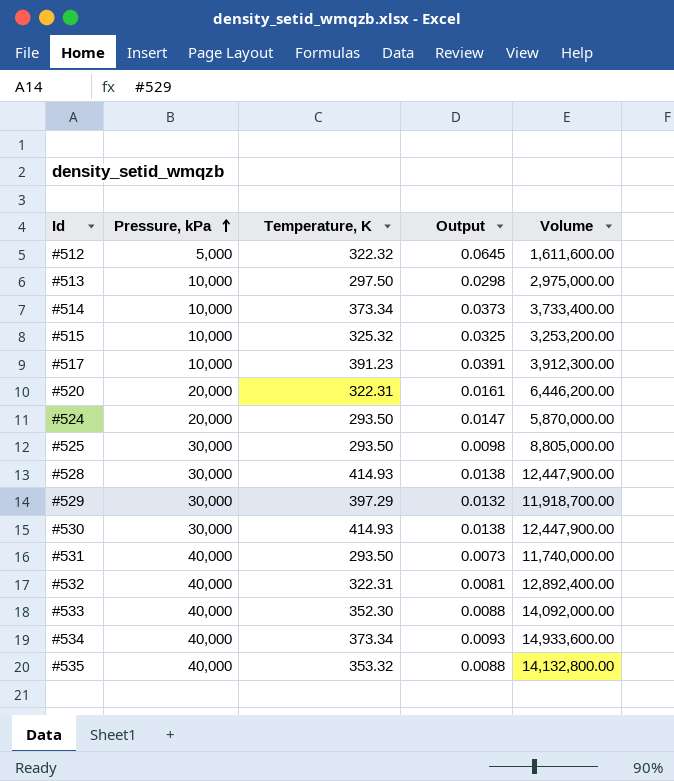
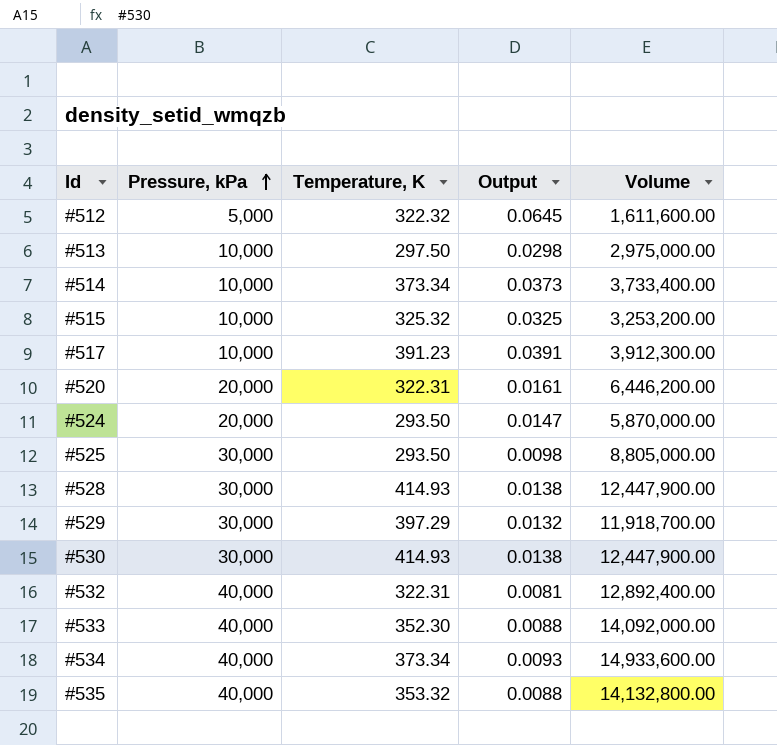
row #531: 40,000 | 293.50 | 0.0073 | 11,740,000.00 -> none

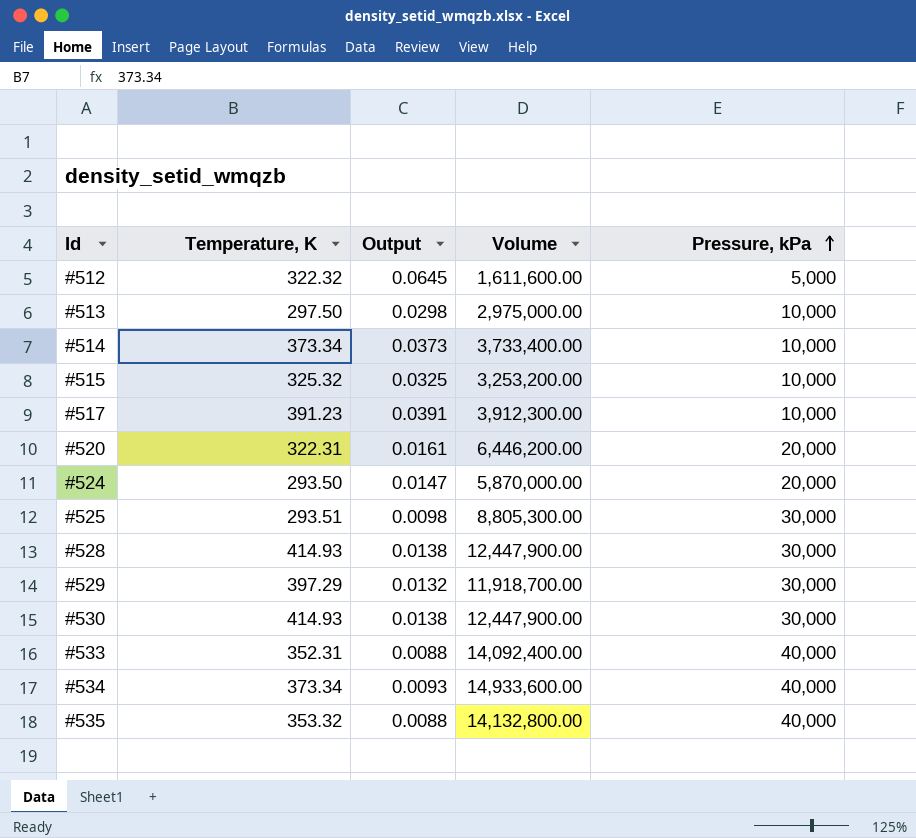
column Pressure, kPa | position: 2 -> 5
row #532: 40,000 | 322.31 | 0.0081 | 12,892,400.00 -> none
#525 | Temperature, K: 293.50 -> 293.51
#525 | Volume: 8,805,000.00 -> 8,805,300.00
#533 | Temperature, K: 352.30 -> 352.31
#533 | Volume: 14,092,000.00 -> 14,092,400.00

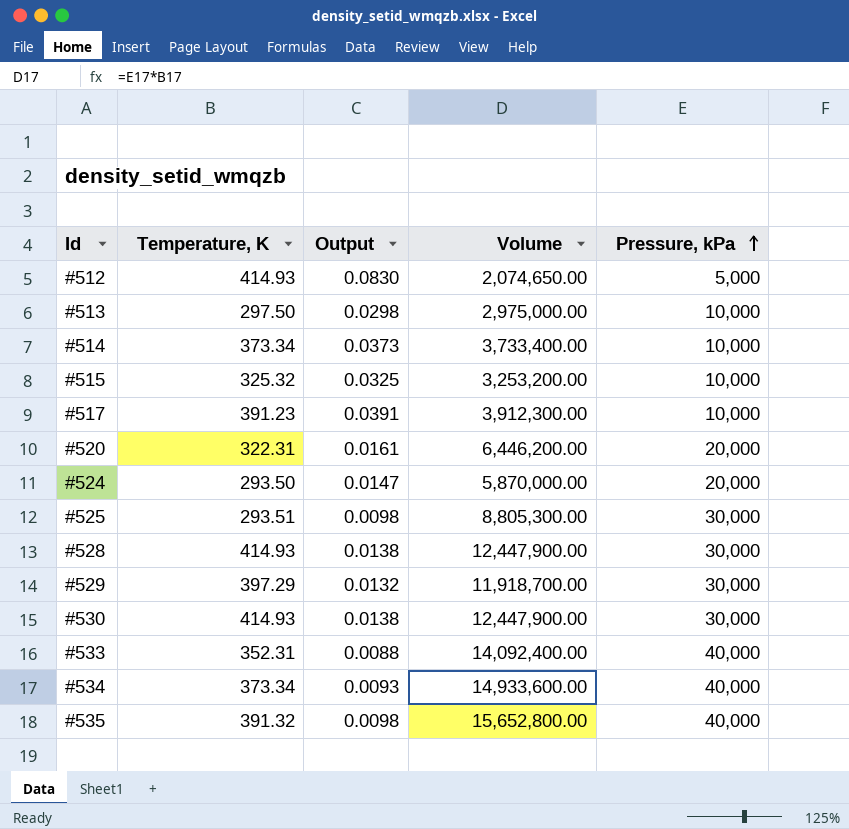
#512 | Temperature, K: 322.32 -> 414.93
#512 | Output: 0.0645 -> 0.0830
#512 | Volume: 1,611,600.00 -> 2,074,650.00
#535 | Temperature, K: 353.32 -> 391.32
#535 | Output: 0.0088 -> 0.0098
#535 | Volume: 14,132,800.00 -> 15,652,800.00

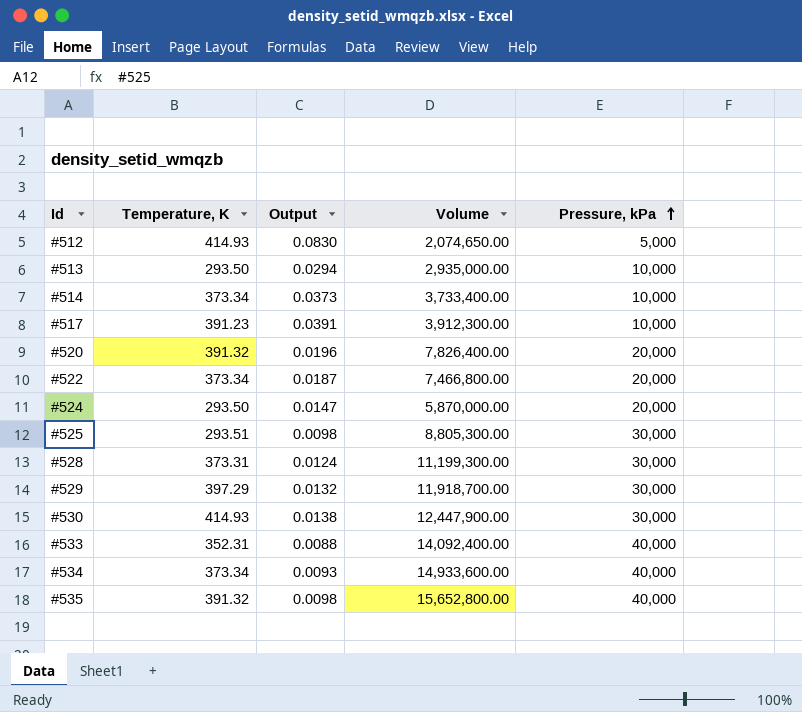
row #515: 325.32 | 0.0325 | 3,253,200.00 | 10,000 -> none
#513 | Temperature, K: 297.50 -> 293.50
#513 | Output: 0.0298 -> 0.0294
#513 | Volume: 2,975,000.00 -> 2,935,000.00
#520 | Temperature, K: 322.31 -> 391.32
#520 | Output: 0.0161 -> 0.0196
#520 | Volume: 6,446,200.00 -> 7,826,400.00
row #522: none -> 373.34 | 0.0187 | 7,466,800.00 | 20,000
#528 | Temperature, K: 414.93 -> 373.31
#528 | Output: 0.0138 -> 0.0124
#528 | Volume: 12,447,900.00 -> 11,199,300.00

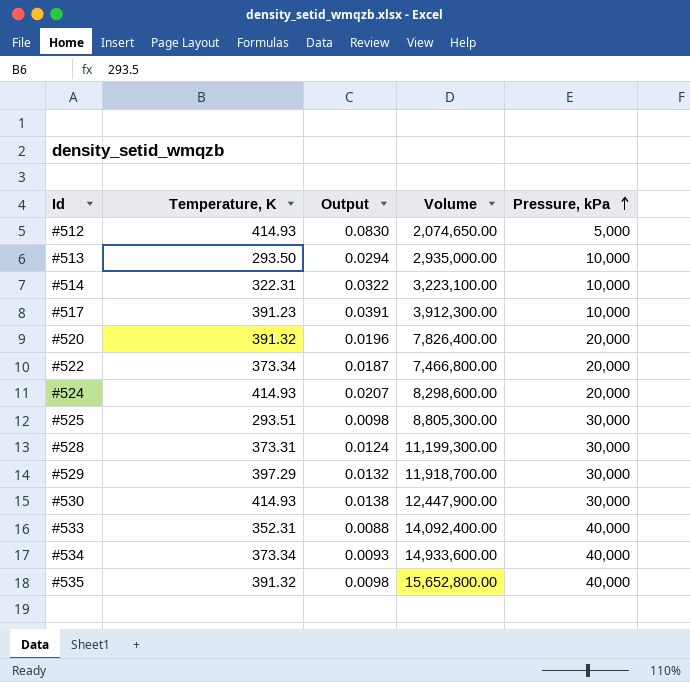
#514 | Temperature, K: 373.34 -> 322.31
#514 | Output: 0.0373 -> 0.0322
#514 | Volume: 3,733,400.00 -> 3,223,100.00
#524 | Temperature, K: 293.50 -> 414.93
#524 | Output: 0.0147 -> 0.0207
#524 | Volume: 5,870,000.00 -> 8,298,600.00

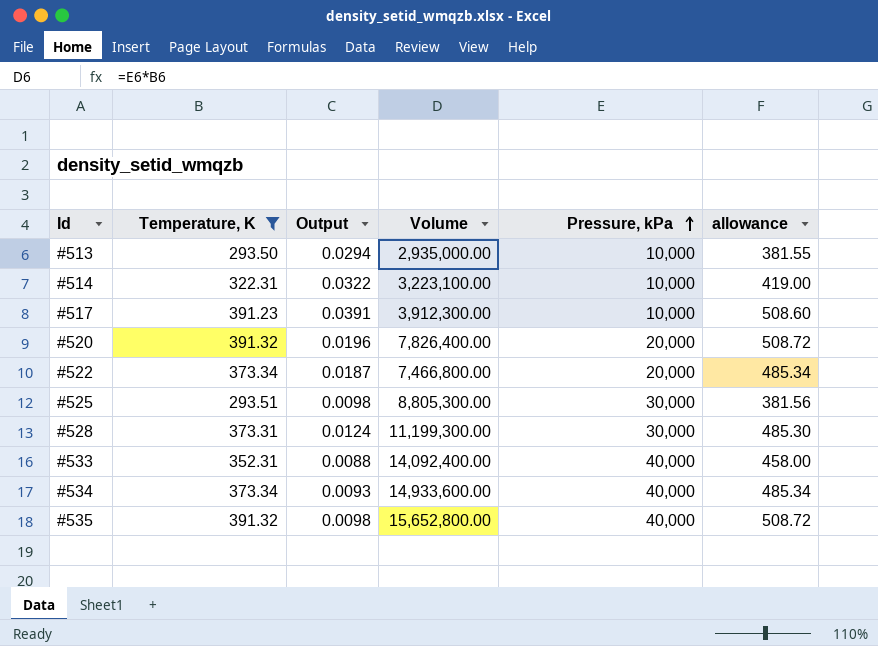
filter: none -> Temperature, K <= 391.32
column allowance | formula: none -> [Temperature, K] * 1.3

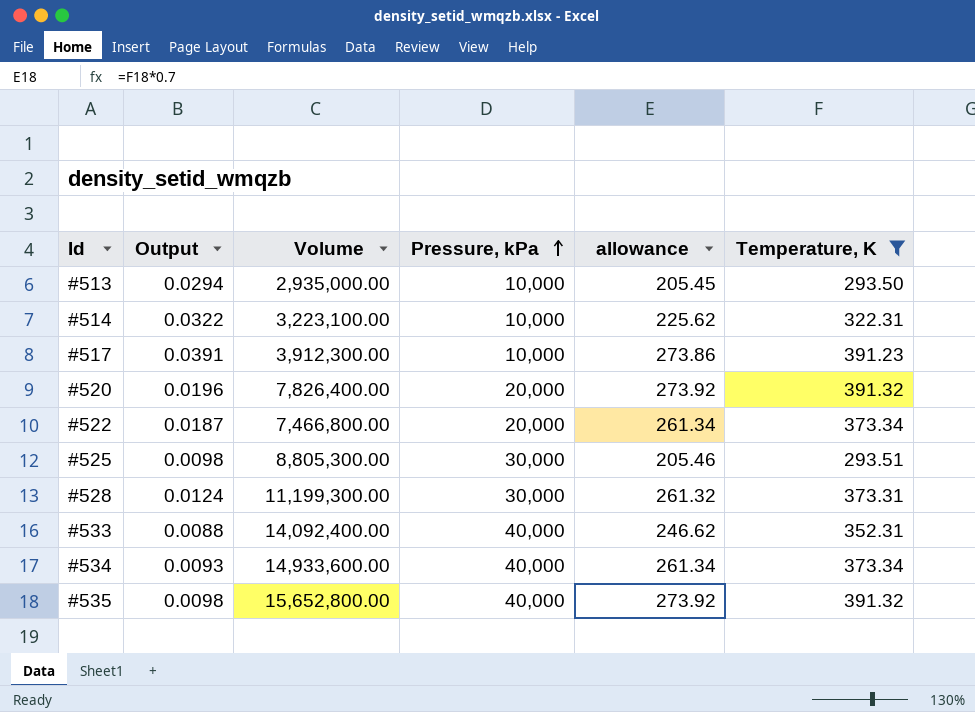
column allowance | formula: [Temperature, K] * 1.3 -> [Temperature, K] * 0.7
column Temperature, K | position: 2 -> 6

